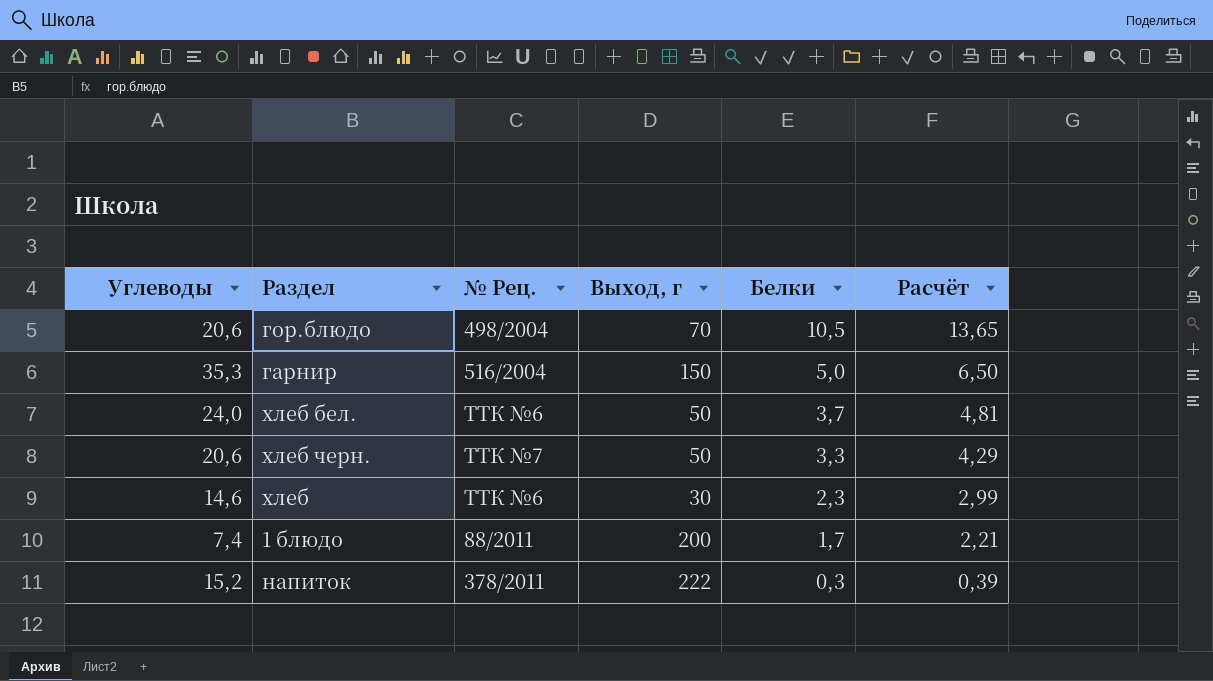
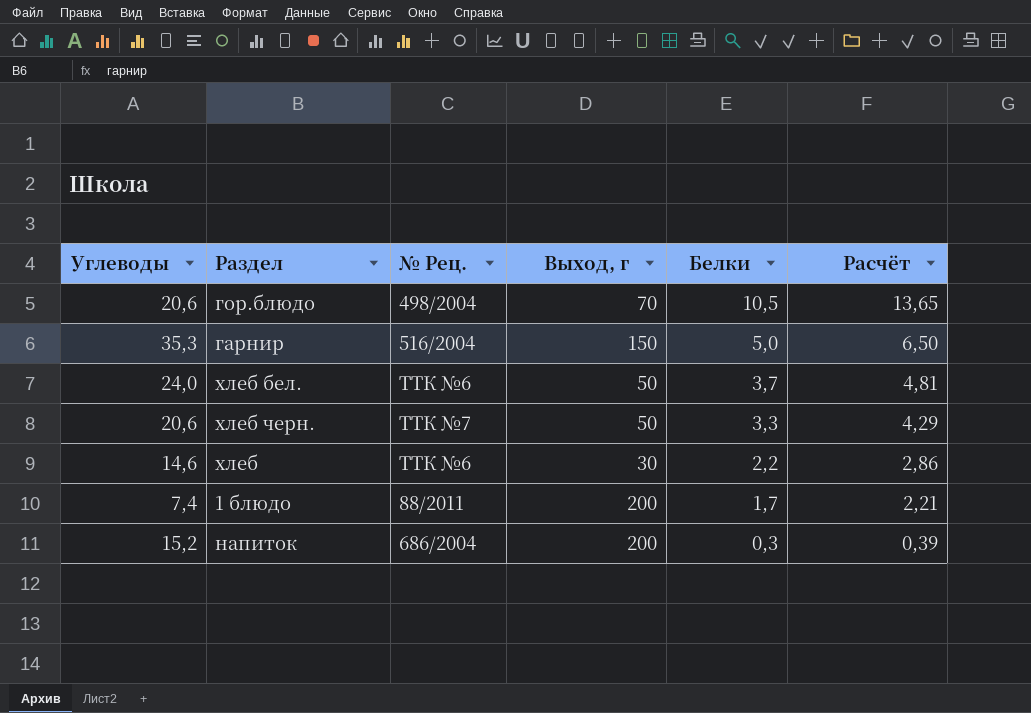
хлеб | Белки: 2,3 -> 2,2
хлеб | Расчёт: 2,99 -> 2,86
напиток | № Рец.: 378/2011 -> 686/2004
напиток | Выход, г: 222 -> 200

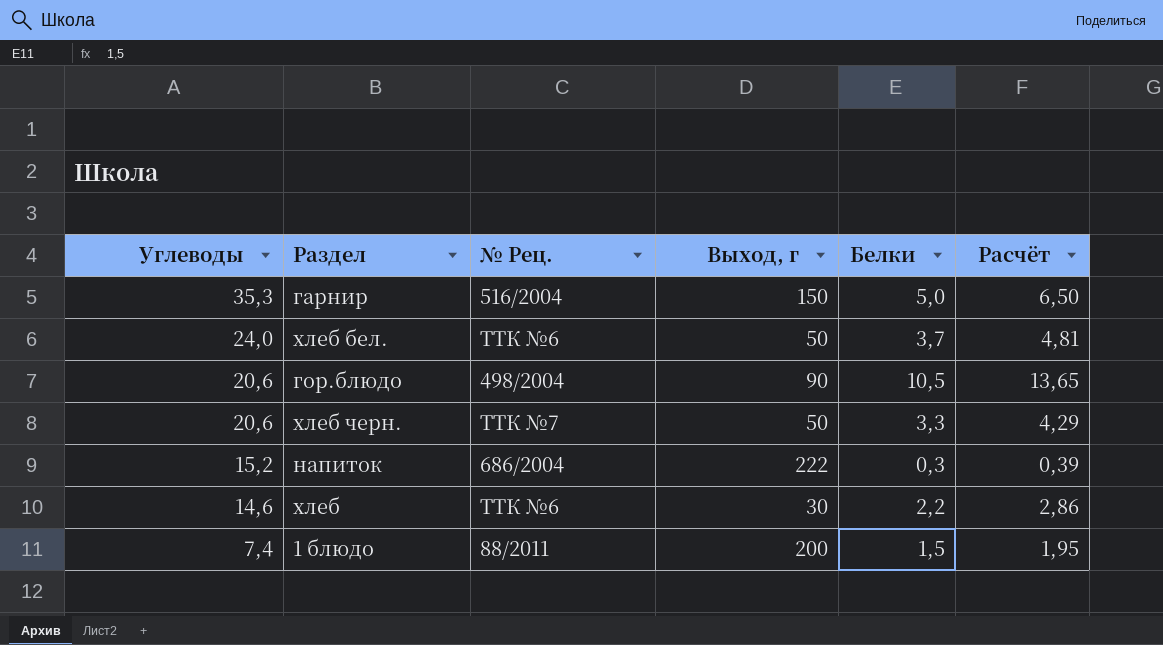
row order: Белки descending -> Углеводы descending
гор.блюдо | Выход, г: 70 -> 90
напиток | Выход, г: 200 -> 222
1 блюдо | Белки: 1,7 -> 1,5
1 блюдо | Расчёт: 2,21 -> 1,95

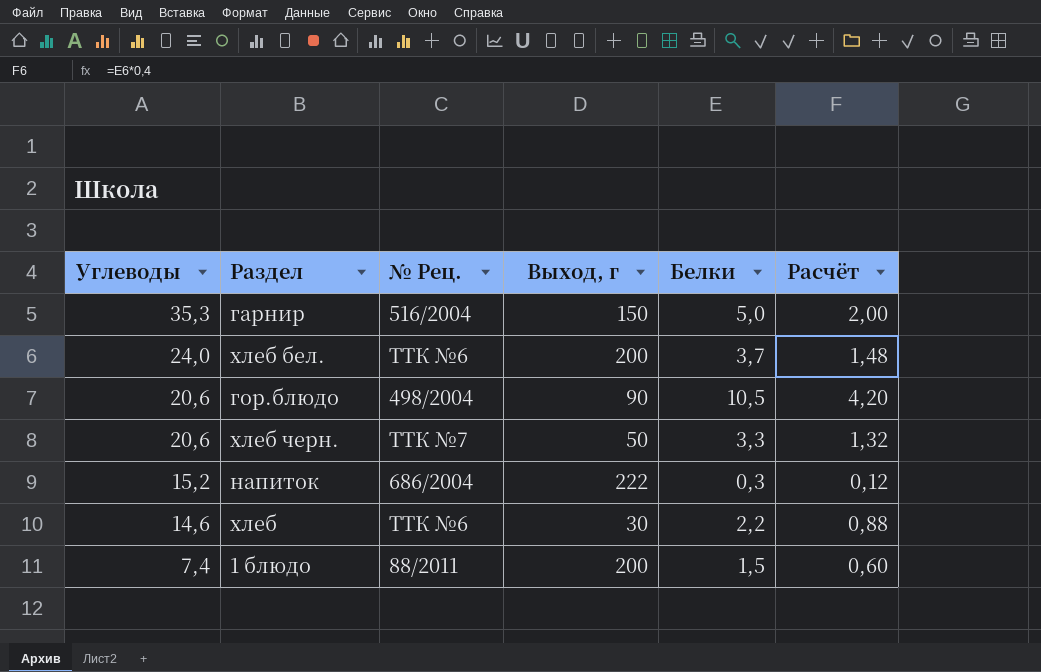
column Расчёт | formula: [Белки] * 1,3 -> [Белки] * 0,4
хлеб бел. | Выход, г: 50 -> 200

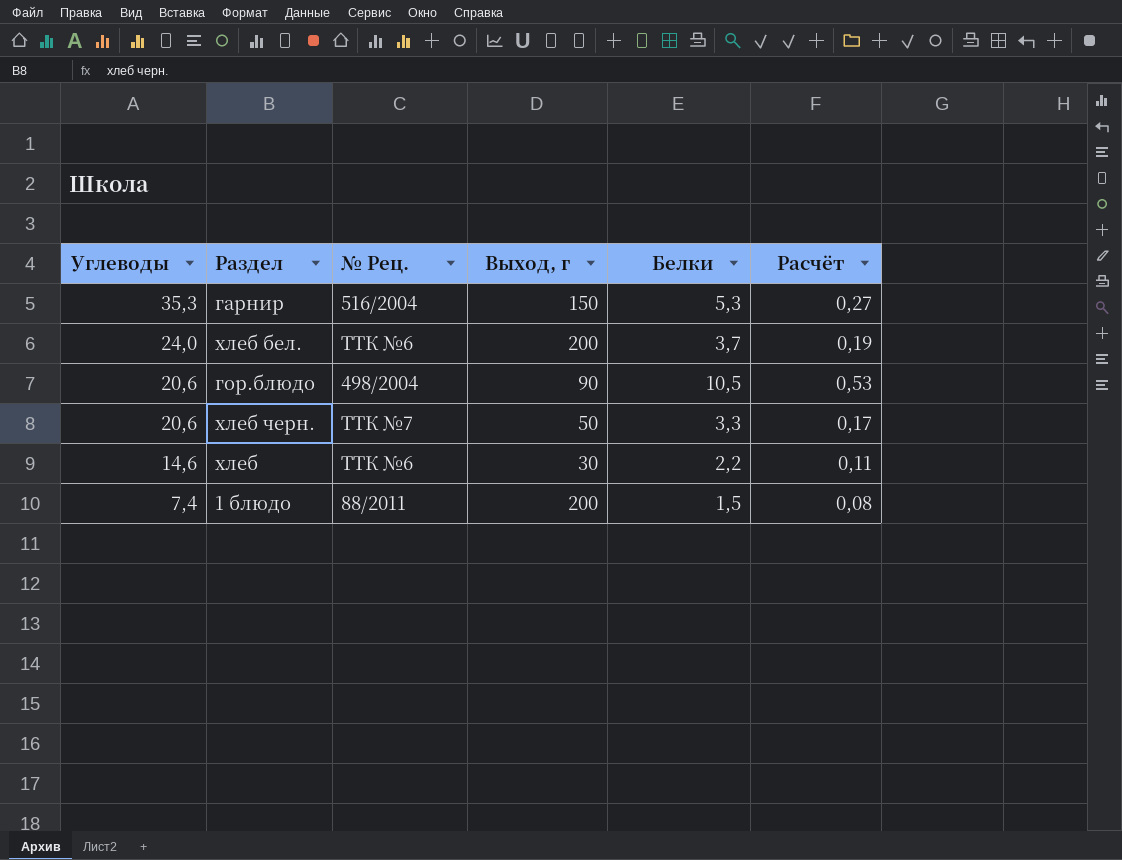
column Расчёт | formula: [Белки] * 0,4 -> [Белки] * 0,05
row напиток: 15,2 | 686/2004 | 222 | 0,3 | 0,12 -> none
гарнир | Белки: 5,0 -> 5,3

